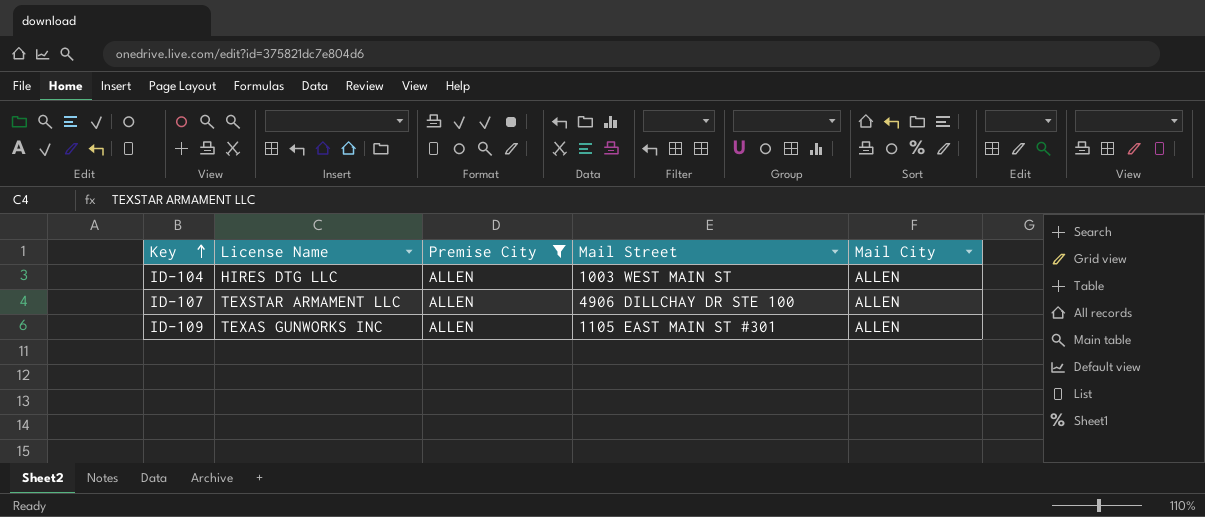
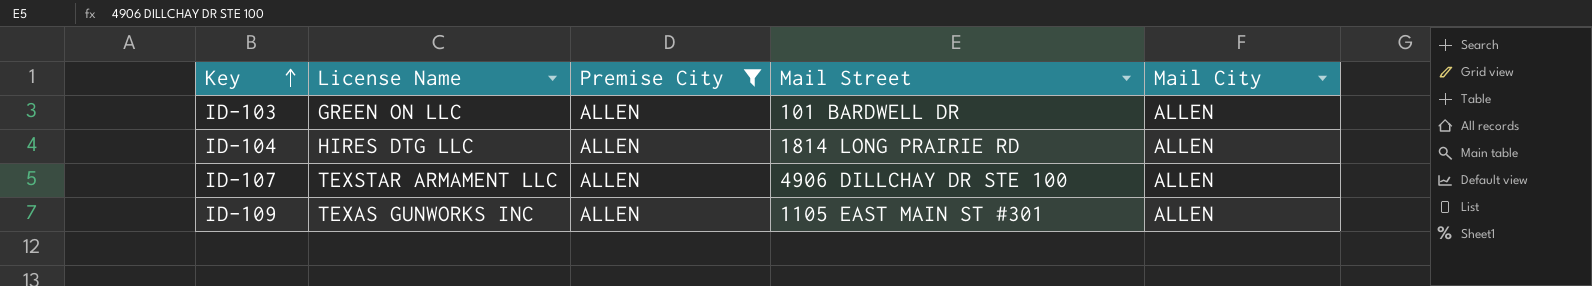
row ID-103: none -> GREEN ON LLC | ALLEN | 101 BARDWELL DR | ALLEN
ID-104 | Mail Street: 1003 WEST MAIN ST -> 1814 LONG PRAIRIE RD

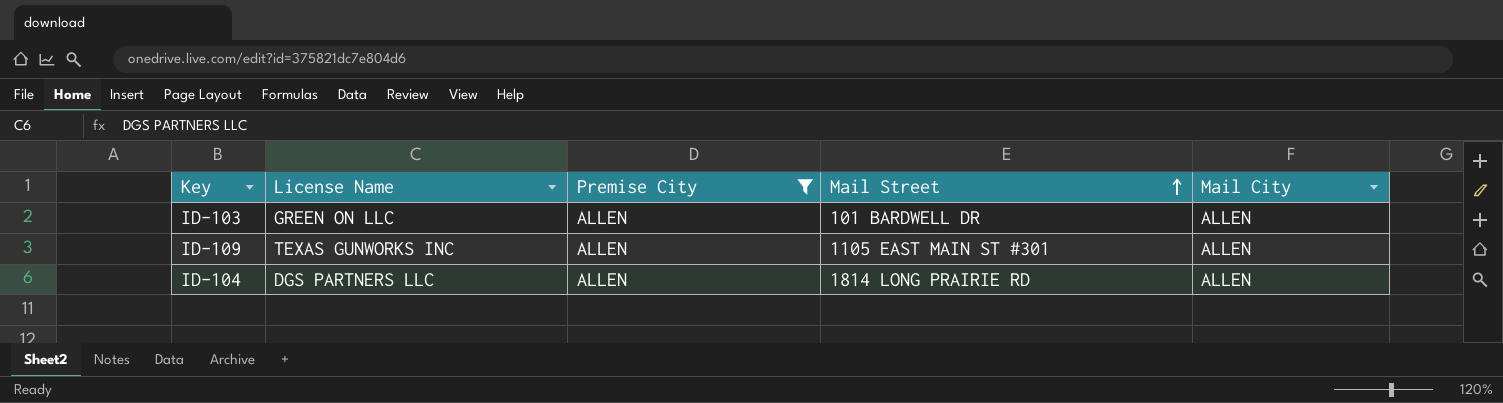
row order: Key ascending -> Mail Street ascending
row ID-107: TEXSTAR ARMAMENT LLC | ALLEN | 4906 DILLCHAY DR STE 100 | ALLEN -> none
ID-104 | License Name: HIRES DTG LLC -> DGS PARTNERS LLC

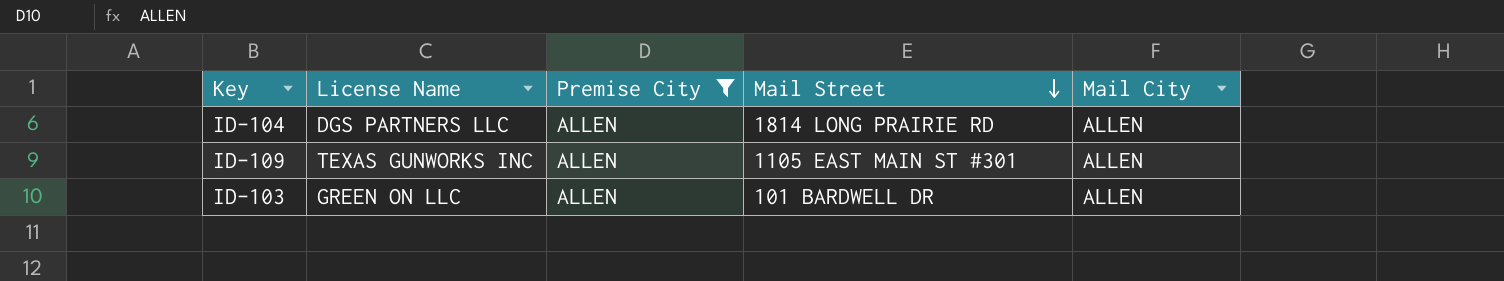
row order: Mail Street ascending -> Mail Street descending

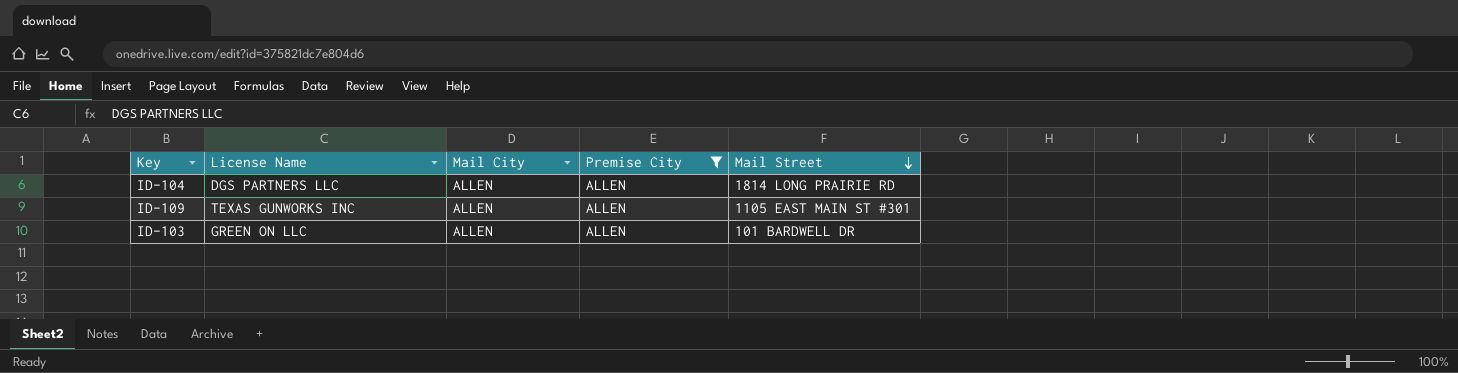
column Mail City | position: 5 -> 3

